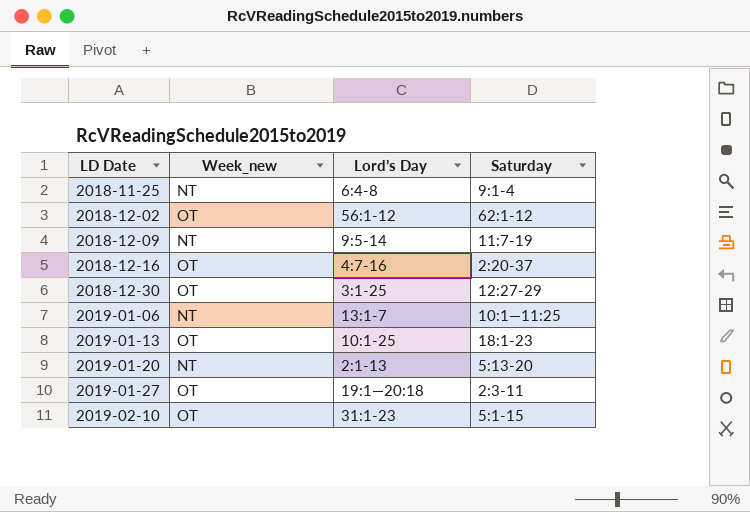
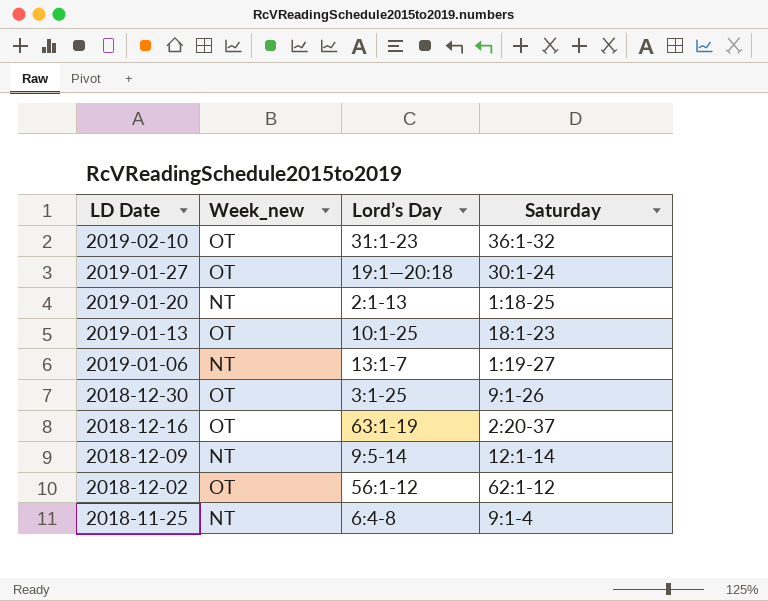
row order: LD Date ascending -> LD Date descending
2019-02-10 | Saturday: 5:1-15 -> 36:1-32
2019-01-27 | Saturday: 2:3-11 -> 30:1-24
2019-01-20 | Saturday: 5:13-20 -> 1:18-25
2019-01-06 | Saturday: 10:1—11:25 -> 1:19-27
2018-12-30 | Saturday: 12:27-29 -> 9:1-26
2018-12-16 | Lord’s Day: 4:7-16 -> 63:1-19
2018-12-09 | Saturday: 11:7-19 -> 12:1-14

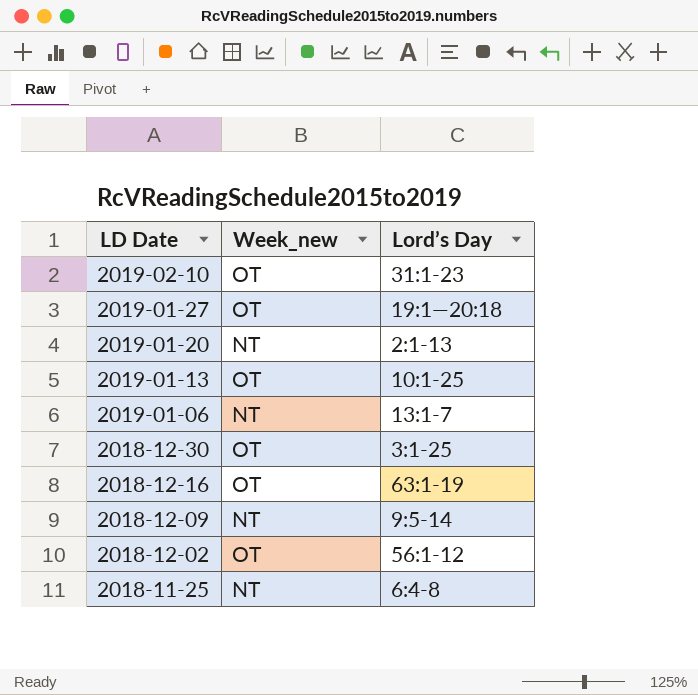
column Saturday | position: 4 -> none

